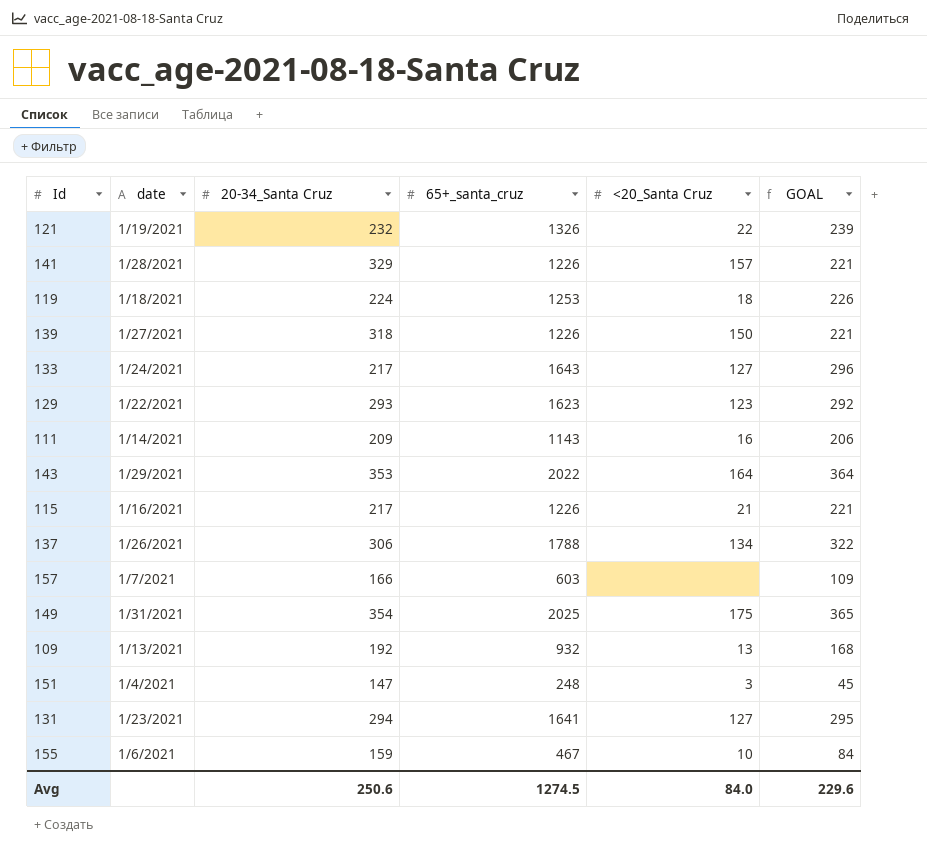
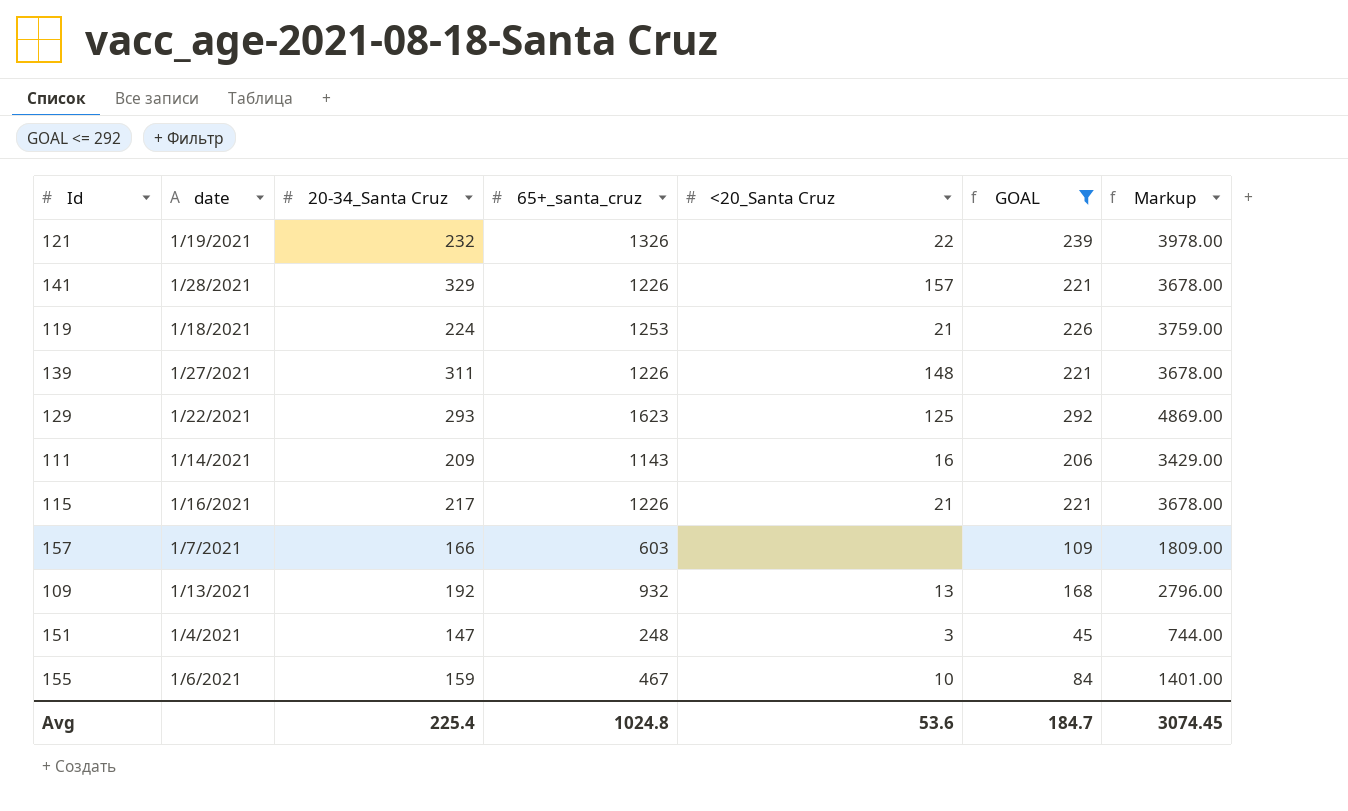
filter: none -> GOAL <= 292
column Markup | formula: none -> [65+_santa_cruz] * 3
119 | <20_Santa Cruz: 18 -> 21
139 | 20-34_Santa Cruz: 318 -> 311
139 | <20_Santa Cruz: 150 -> 148
129 | <20_Santa Cruz: 123 -> 125
Avg | 20-34_Santa Cruz: 250.6 -> 225.4
Avg | 65+_santa_cruz: 1274.5 -> 1024.8
Avg | <20_Santa Cruz: 84.0 -> 53.6
Avg | GOAL: 229.6 -> 184.7

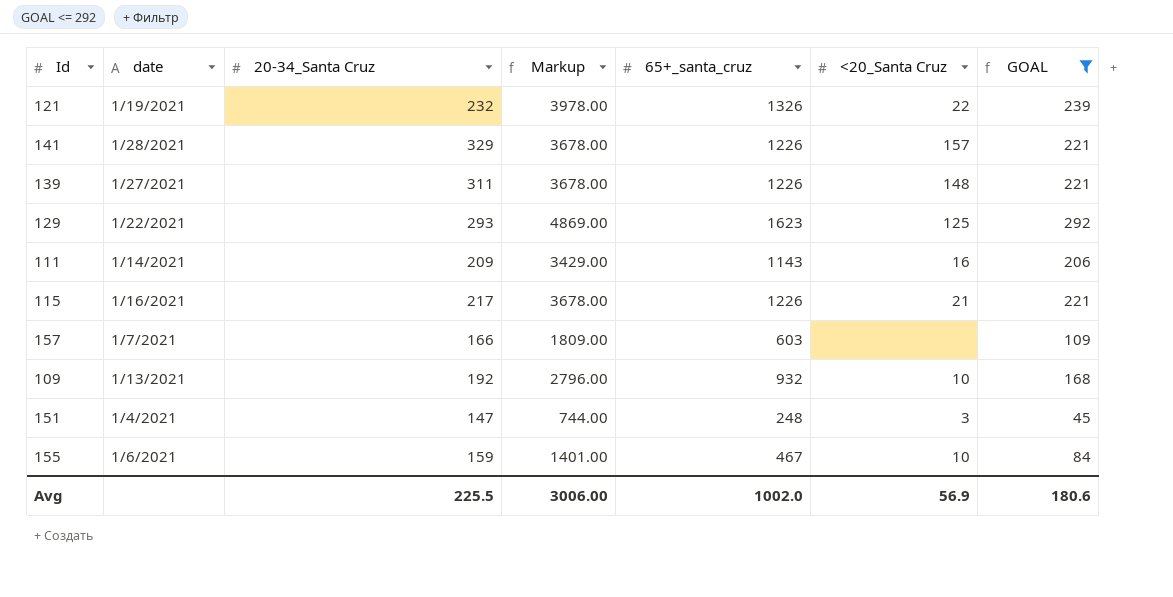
column Markup | position: 7 -> 4
row 119: 1/18/2021 | 224 | 1253 | 21 | 226 | 3759.00 -> none
109 | <20_Santa Cruz: 13 -> 10
Avg | 20-34_Santa Cruz: 225.4 -> 225.5
Avg | Markup: 3074.45 -> 3006.00
Avg | 65+_santa_cruz: 1024.8 -> 1002.0
Avg | <20_Santa Cruz: 53.6 -> 56.9
Avg | GOAL: 184.7 -> 180.6

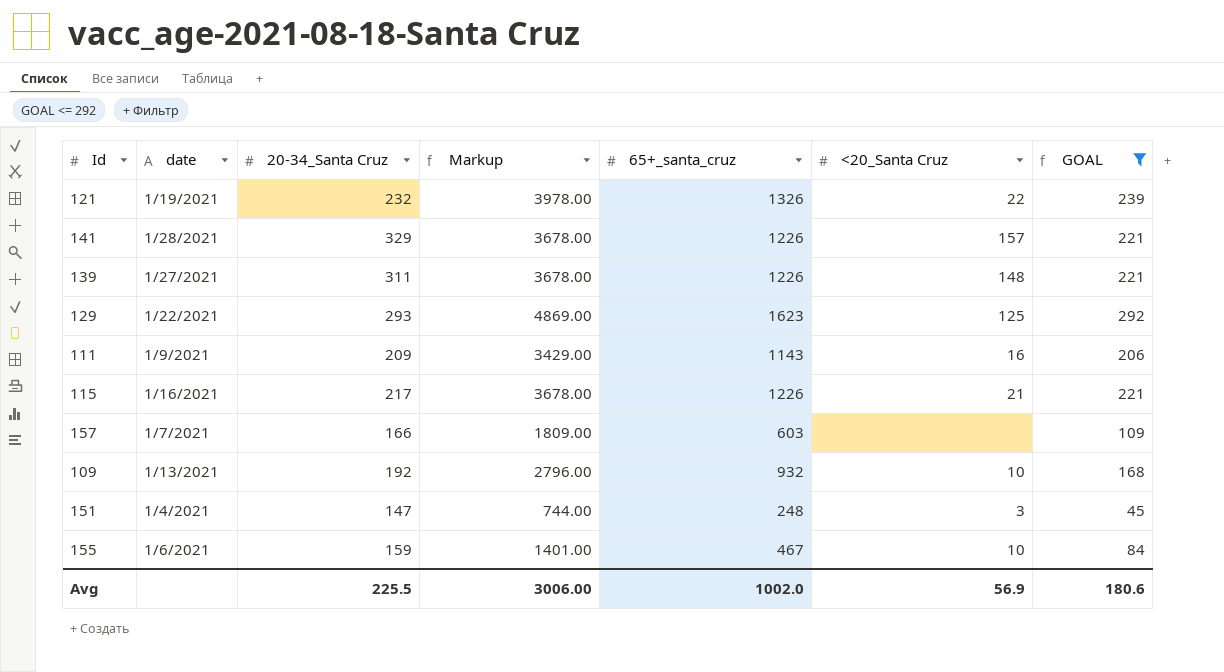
111 | date: 1/14/2021 -> 1/9/2021

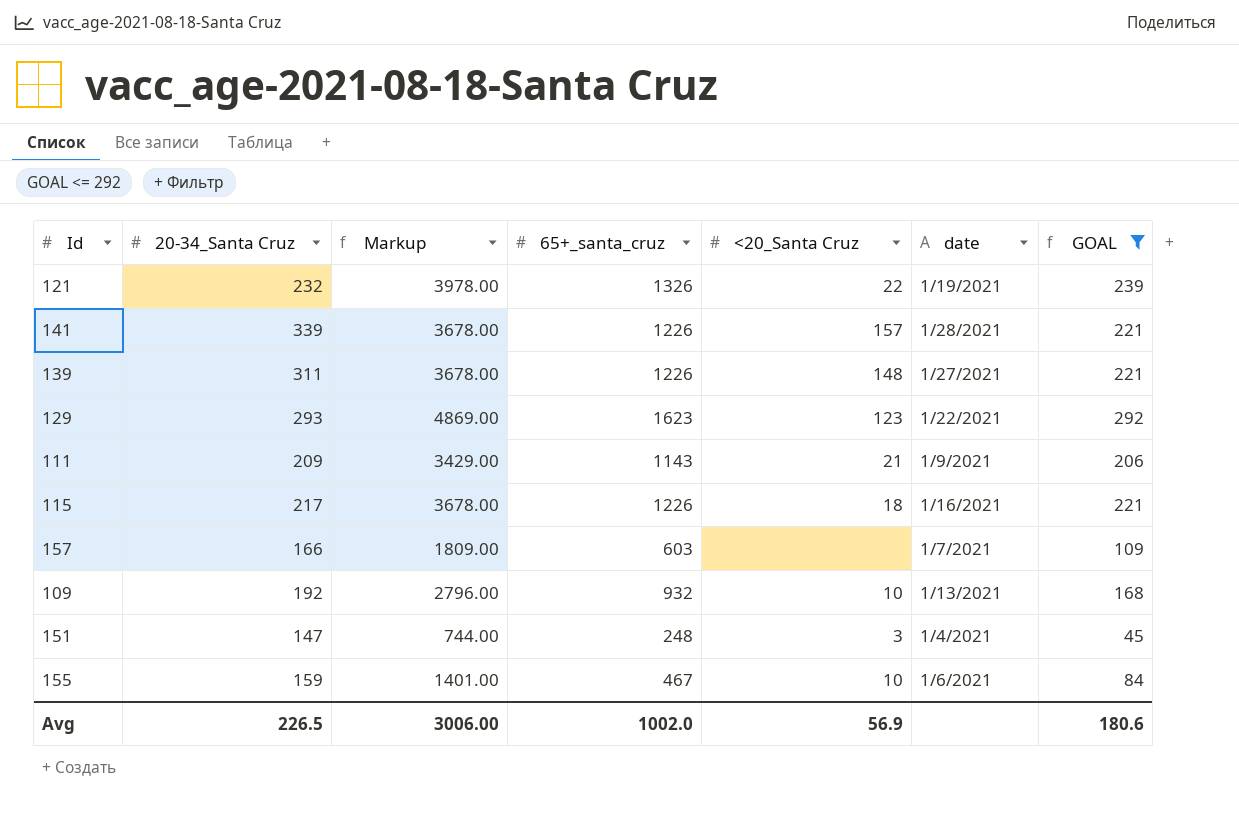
column date | position: 2 -> 6
141 | 20-34_Santa Cruz: 329 -> 339
129 | <20_Santa Cruz: 125 -> 123
111 | <20_Santa Cruz: 16 -> 21
115 | <20_Santa Cruz: 21 -> 18
Avg | 20-34_Santa Cruz: 225.5 -> 226.5

